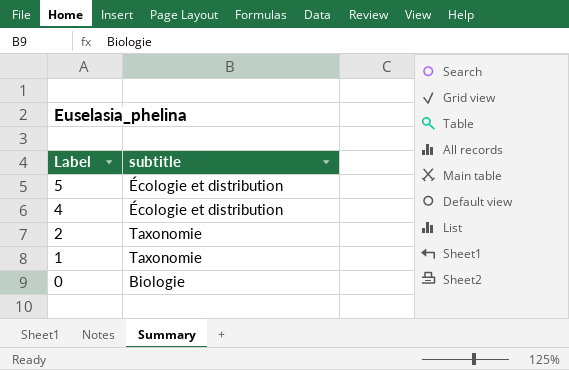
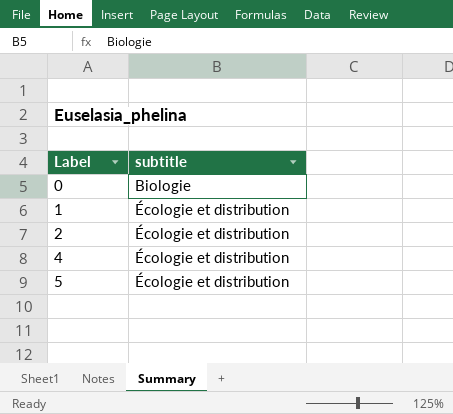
row order: Label descending -> Label ascending
1 | subtitle: Taxonomie -> Écologie et distribution
2 | subtitle: Taxonomie -> Écologie et distribution

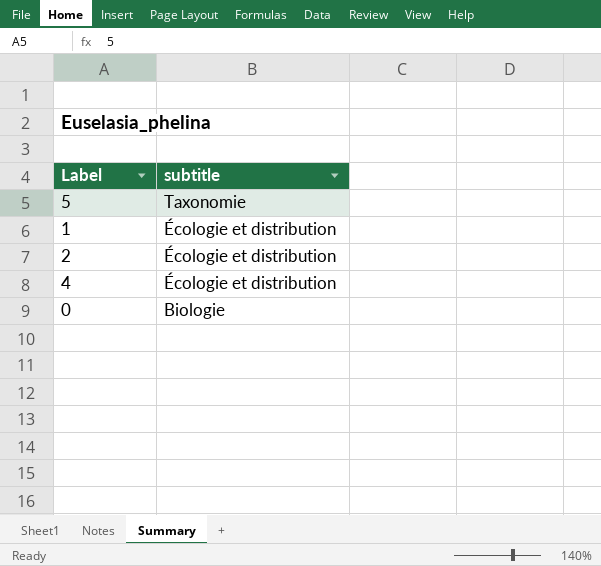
row order: Label ascending -> subtitle descending
5 | subtitle: Écologie et distribution -> Taxonomie

